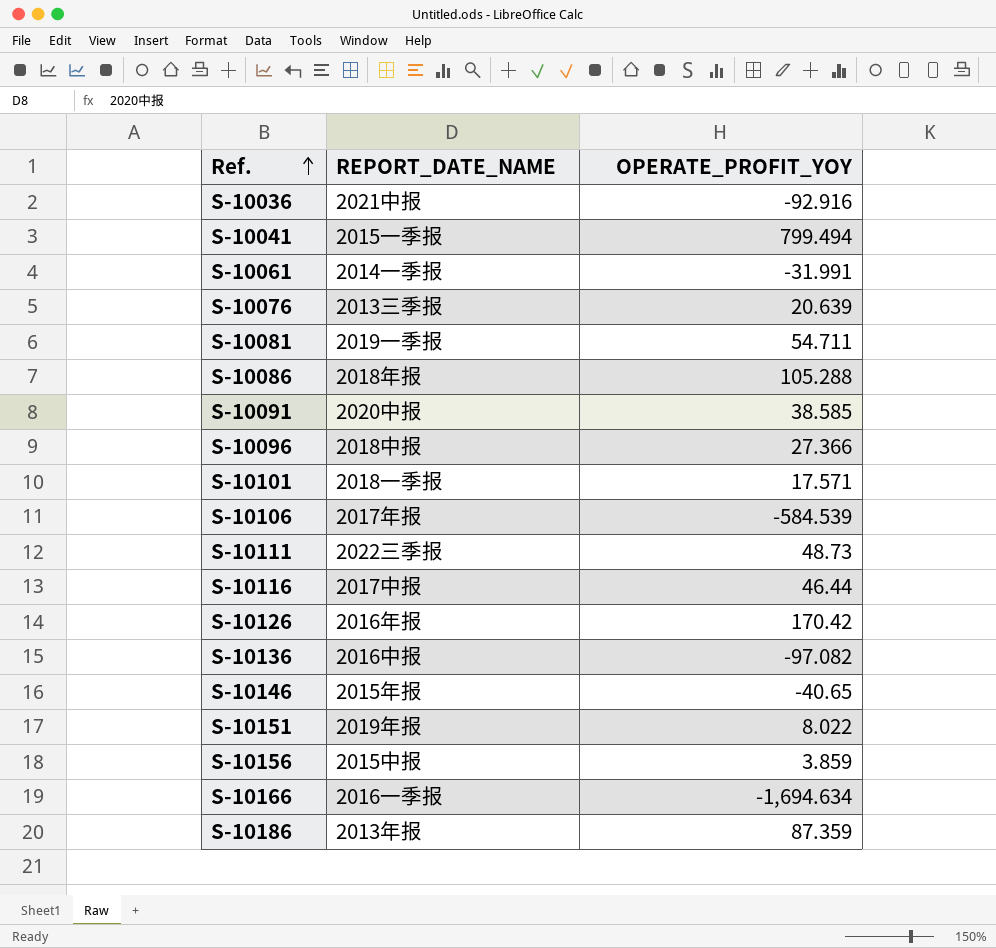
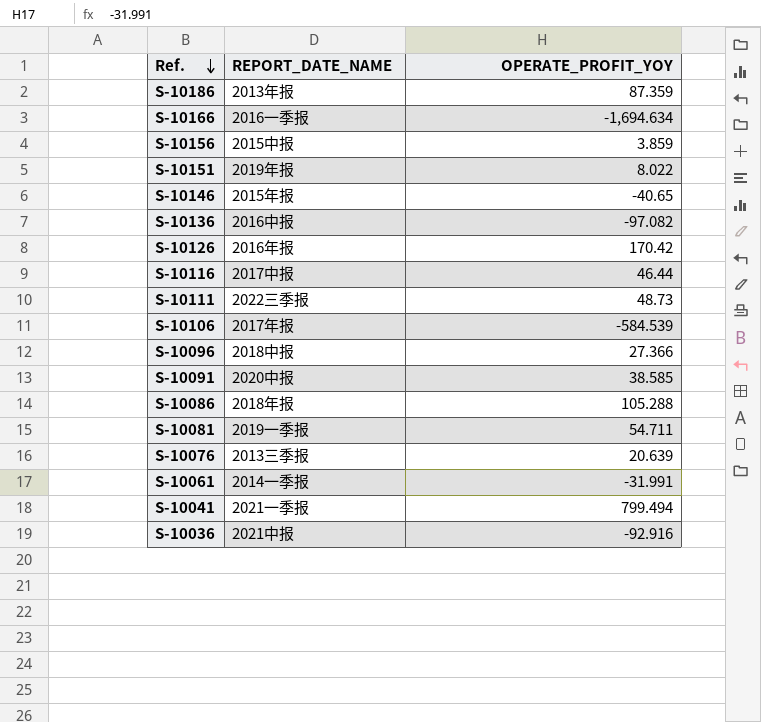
row order: Ref. ascending -> Ref. descending
row S-10101: 2018一季报 | 17.571 -> none
S-10041 | REPORT_DATE_NAME: 2015一季报 -> 2021一季报

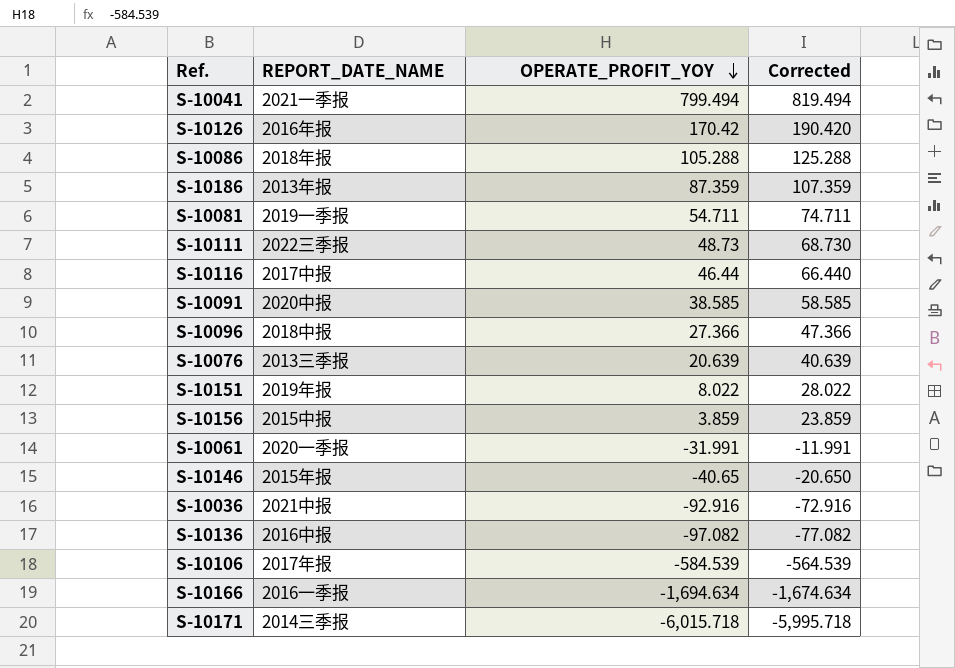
row order: Ref. descending -> OPERATE_PROFIT_YOY descending
column Corrected | formula: none -> [OPERATE_PROFIT_YOY] + 20
S-10061 | REPORT_DATE_NAME: 2014一季报 -> 2020一季报
row S-10171: none -> 2014三季报 | -6,015.718 | -5,995.718

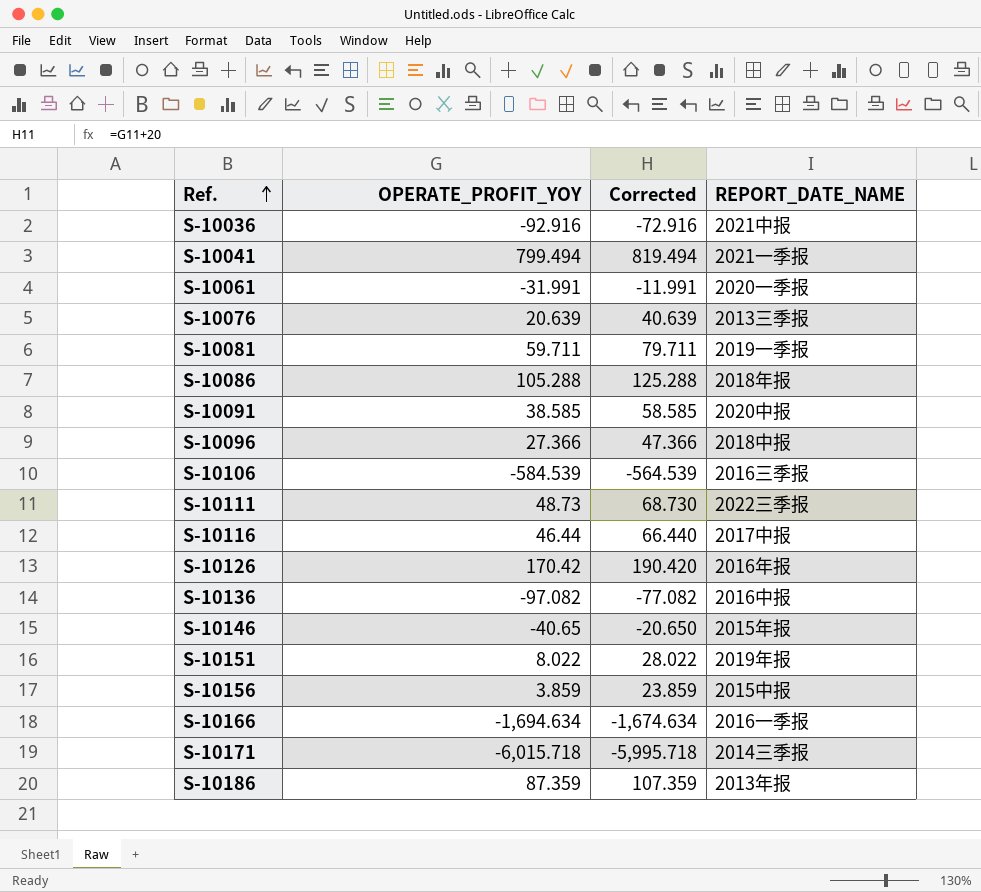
row order: OPERATE_PROFIT_YOY descending -> Ref. ascending
column REPORT_DATE_NAME | position: 2 -> 4
S-10081 | OPERATE_PROFIT_YOY: 54.711 -> 59.711
S-10081 | Corrected: 74.711 -> 79.711
S-10106 | REPORT_DATE_NAME: 2017年报 -> 2016三季报

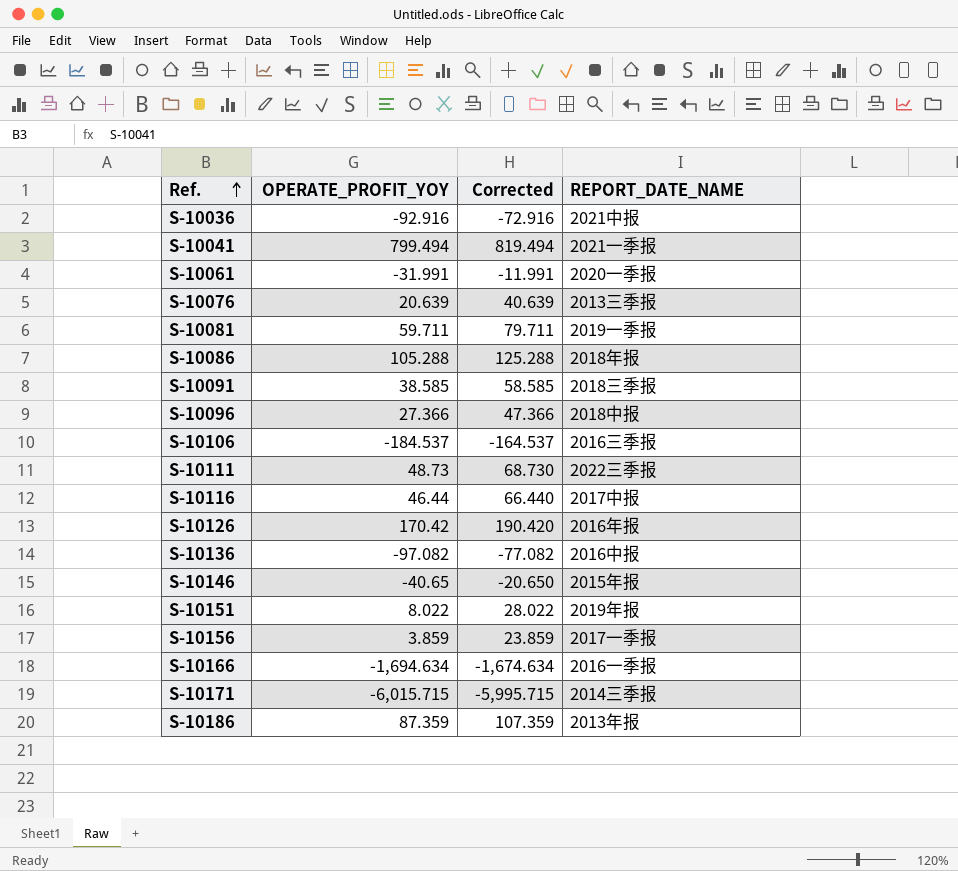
S-10091 | REPORT_DATE_NAME: 2020中报 -> 2018三季报
S-10106 | OPERATE_PROFIT_YOY: -584.539 -> -184.537
S-10106 | Corrected: -564.539 -> -164.537
S-10156 | REPORT_DATE_NAME: 2015中报 -> 2017一季报
S-10171 | OPERATE_PROFIT_YOY: -6,015.718 -> -6,015.715
S-10171 | Corrected: -5,995.718 -> -5,995.715

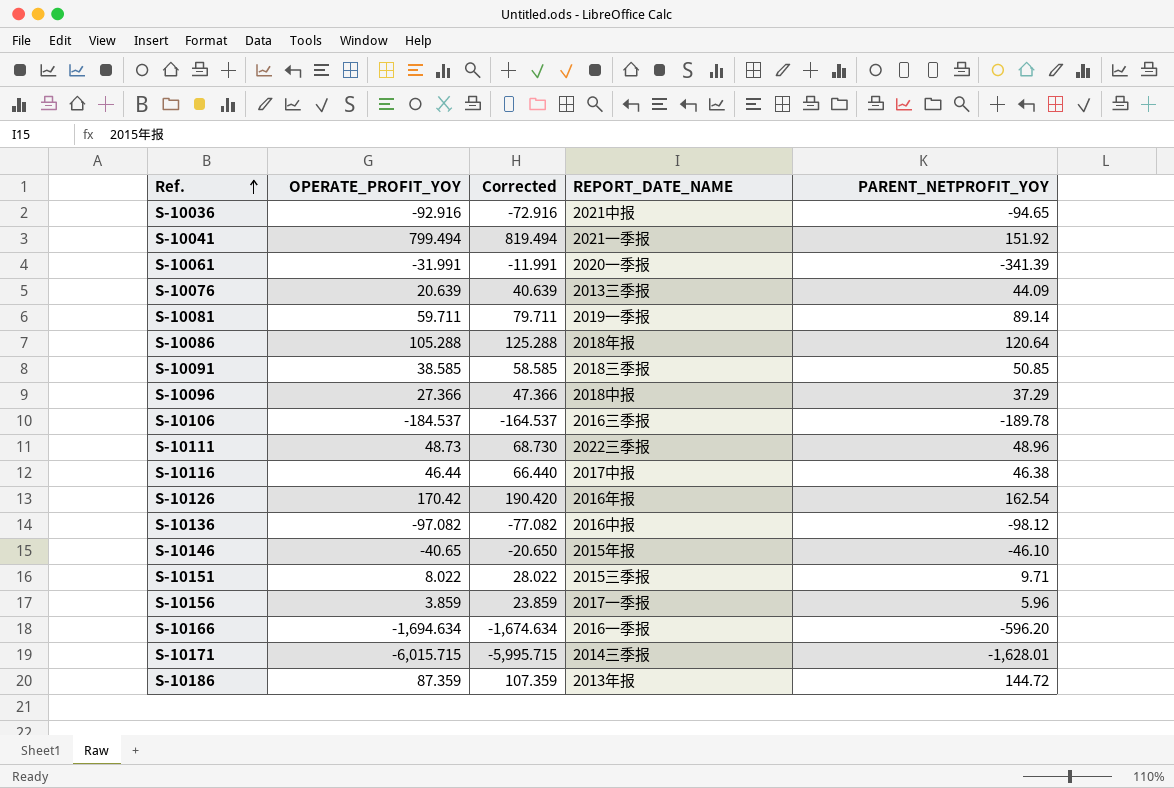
column PARENT_NETPROFIT_YOY | position: none -> 5
S-10151 | REPORT_DATE_NAME: 2019年报 -> 2015三季报

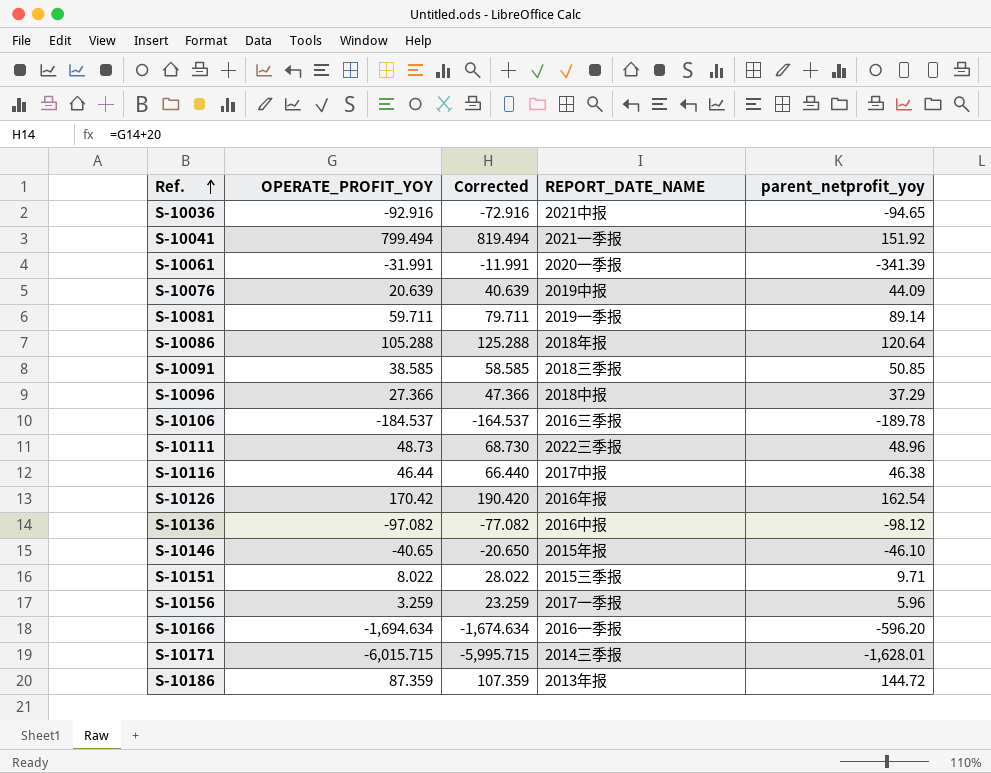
column name: PARENT_NETPROFIT_YOY -> parent_netprofit_yoy
S-10076 | REPORT_DATE_NAME: 2013三季报 -> 2019中报
S-10156 | OPERATE_PROFIT_YOY: 3.859 -> 3.259
S-10156 | Corrected: 23.859 -> 23.259

